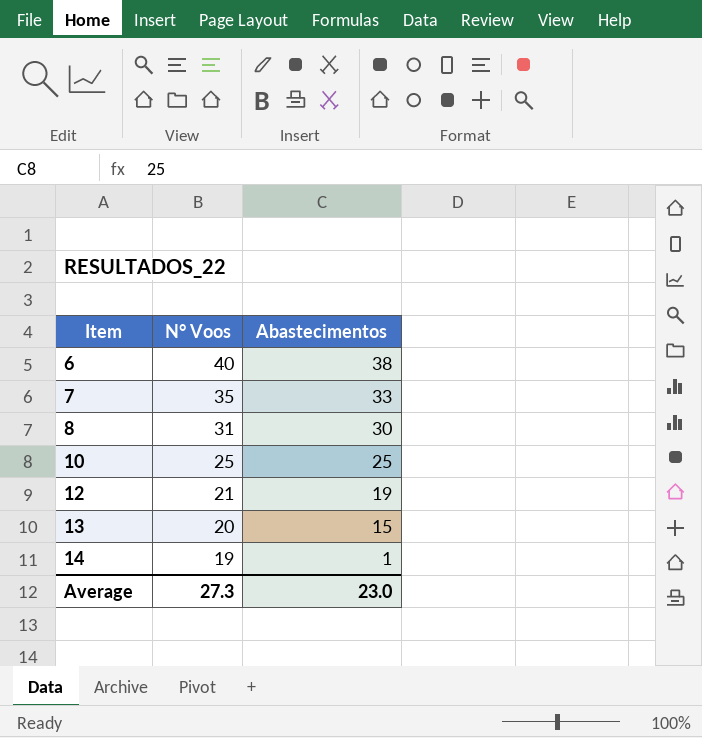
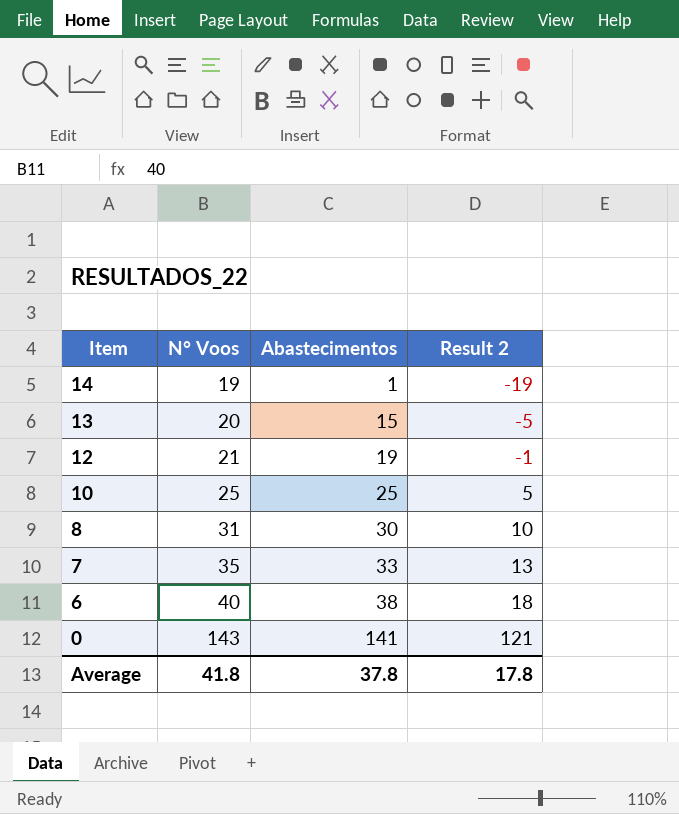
row order: Item ascending -> Item descending
column Result 2 | formula: none -> [Abastecimentos] - 20
row 0: none -> 143 | 141 | 121
Average | N° Voos: 27.3 -> 41.8
Average | Abastecimentos: 23.0 -> 37.8

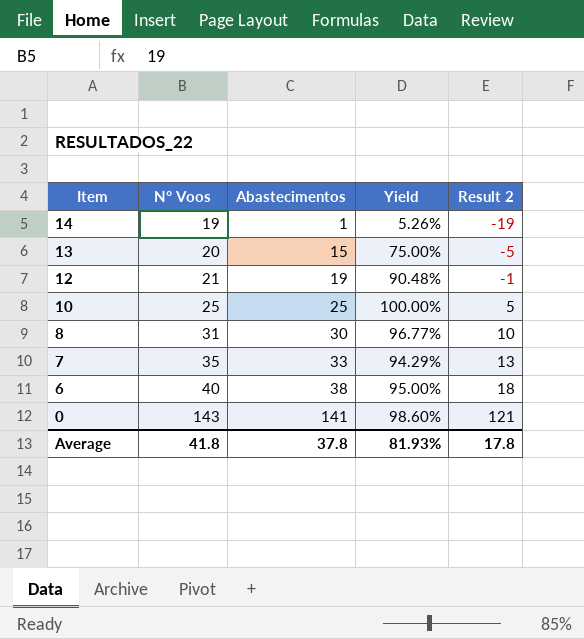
column Yield | formula: none -> [Abastecimentos] / [N° Voos]

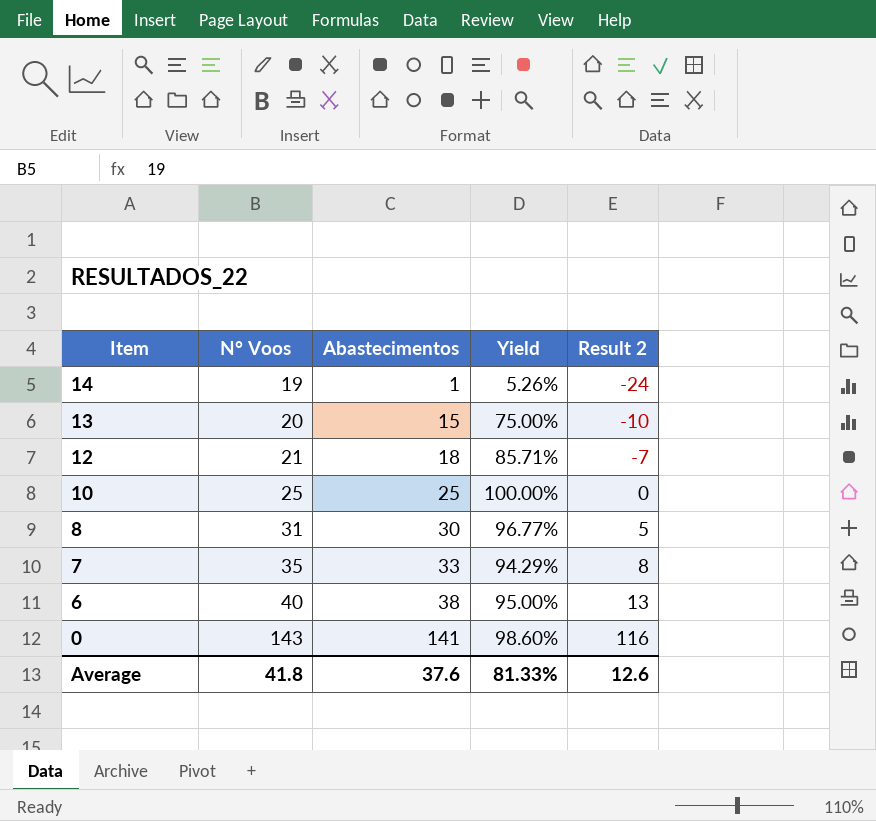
column Result 2 | formula: [Abastecimentos] - 20 -> [Abastecimentos] - 25
12 | Abastecimentos: 19 -> 18
12 | Yield: 90.48% -> 85.71%
Average | Abastecimentos: 37.8 -> 37.6
Average | Yield: 81.93% -> 81.33%
Average | Result 2: 17.8 -> 12.6

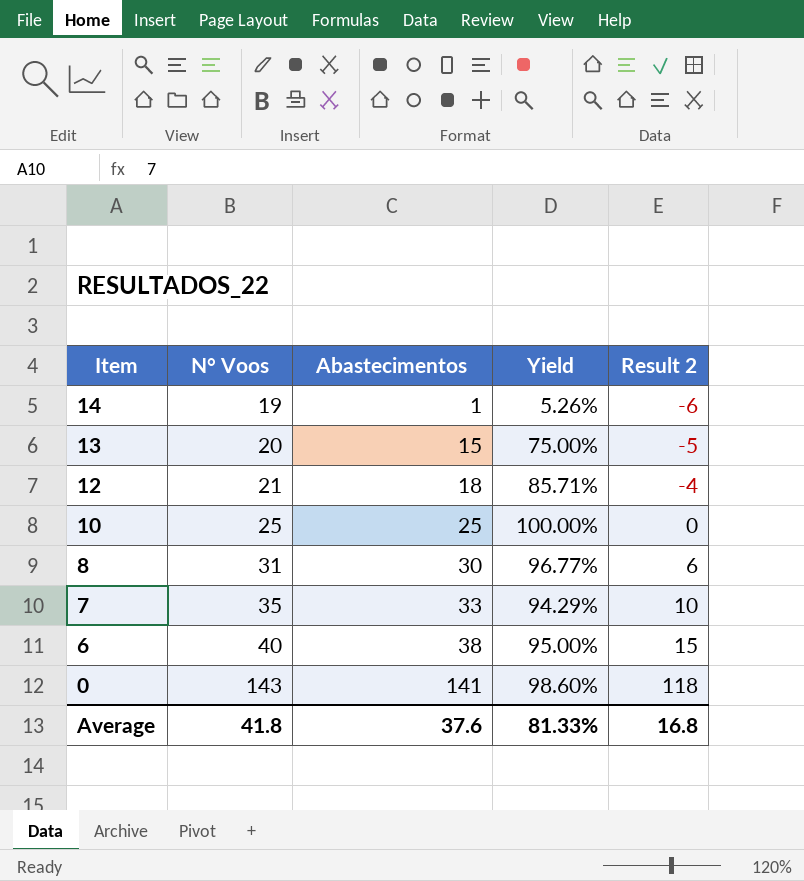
column Result 2 | formula: [Abastecimentos] - 25 -> [N° Voos] - 25
Average | Result 2: 12.6 -> 16.8

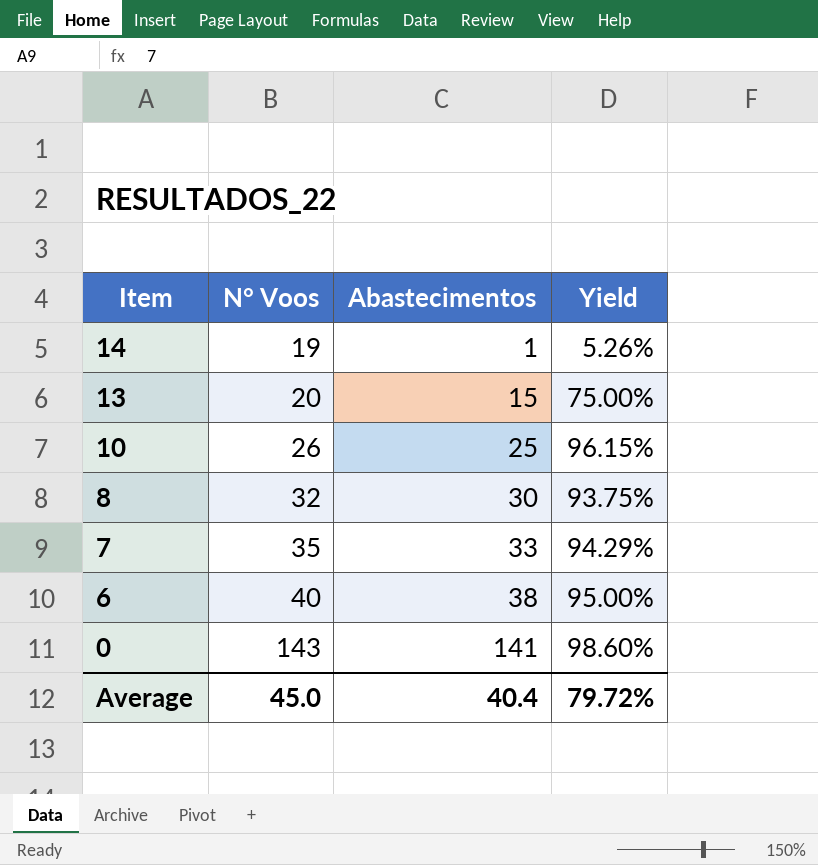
column Result 2 | formula: [N° Voos] - 25 -> none
row 12: 21 | 18 | 85.71% | -4 -> none
10 | N° Voos: 25 -> 26
10 | Yield: 100.00% -> 96.15%
8 | N° Voos: 31 -> 32
8 | Yield: 96.77% -> 93.75%
Average | N° Voos: 41.8 -> 45.0
Average | Abastecimentos: 37.6 -> 40.4
Average | Yield: 81.33% -> 79.72%

